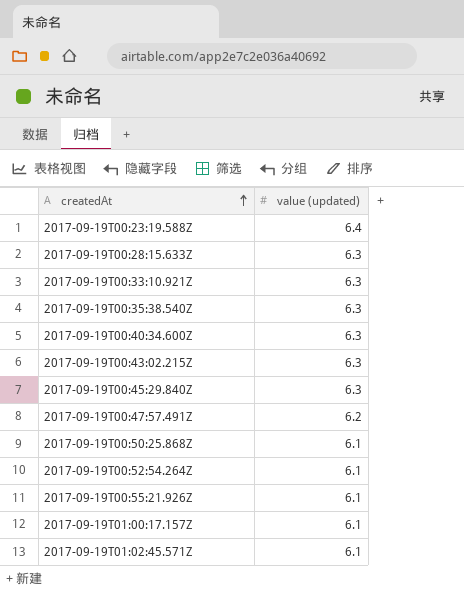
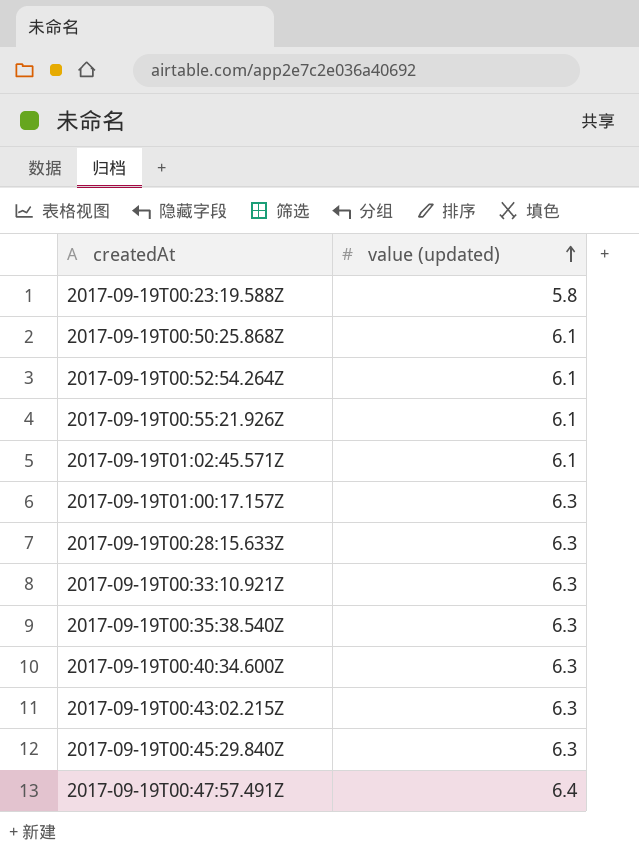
row order: createdAt ascending -> value (updated) ascending
2017-09-19T00:23:19.588Z | value (updated): 6.4 -> 5.8
2017-09-19T01:00:17.157Z | value (updated): 6.1 -> 6.3
2017-09-19T00:47:57.491Z | value (updated): 6.2 -> 6.4

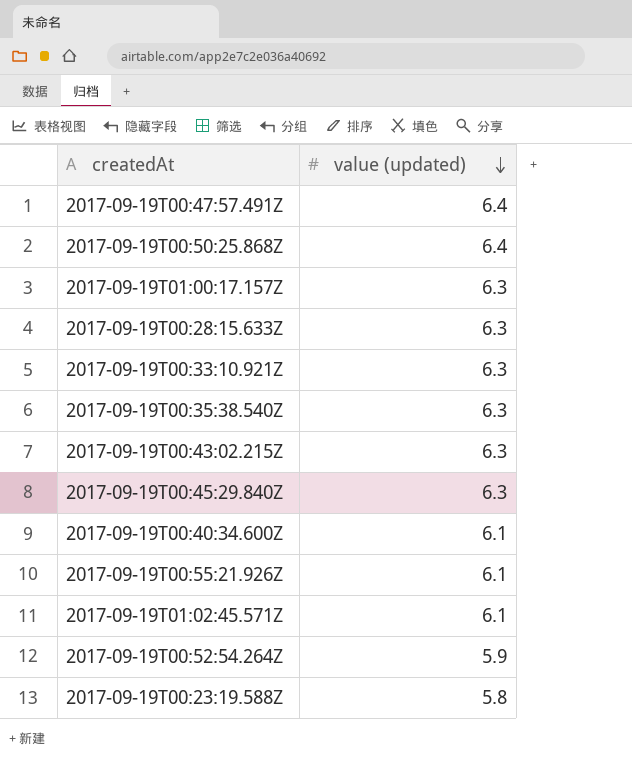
row order: value (updated) ascending -> value (updated) descending
2017-09-19T00:50:25.868Z | value (updated): 6.1 -> 6.4
2017-09-19T00:40:34.600Z | value (updated): 6.3 -> 6.1
2017-09-19T00:52:54.264Z | value (updated): 6.1 -> 5.9

